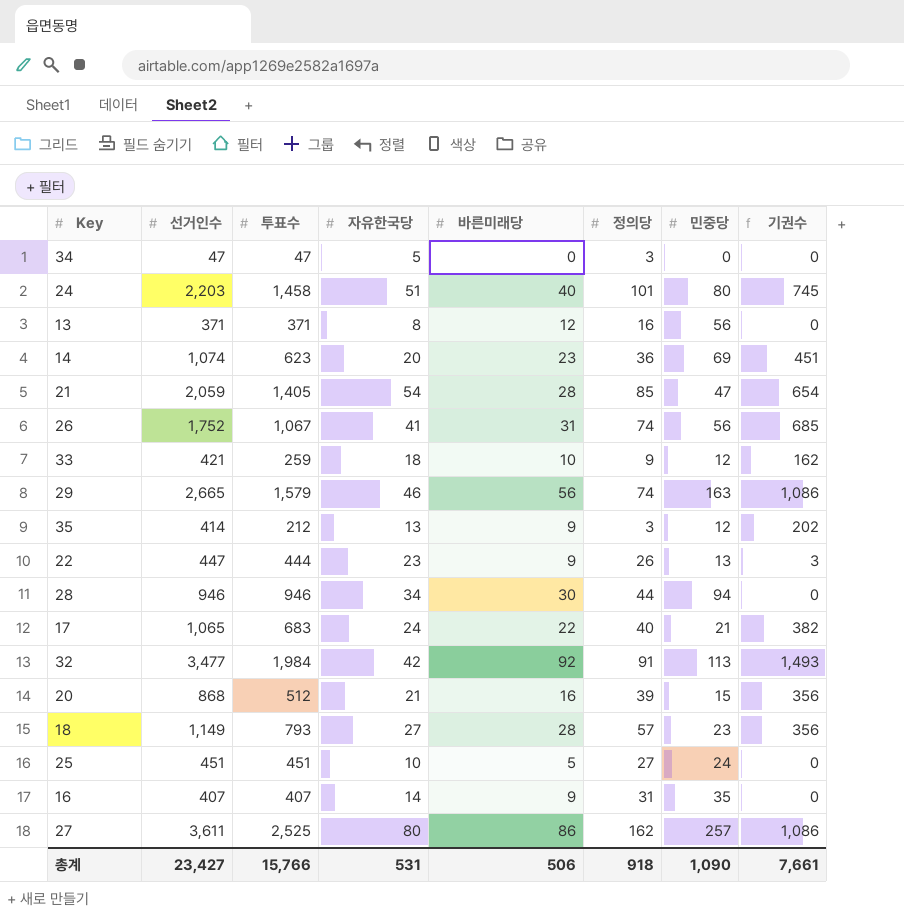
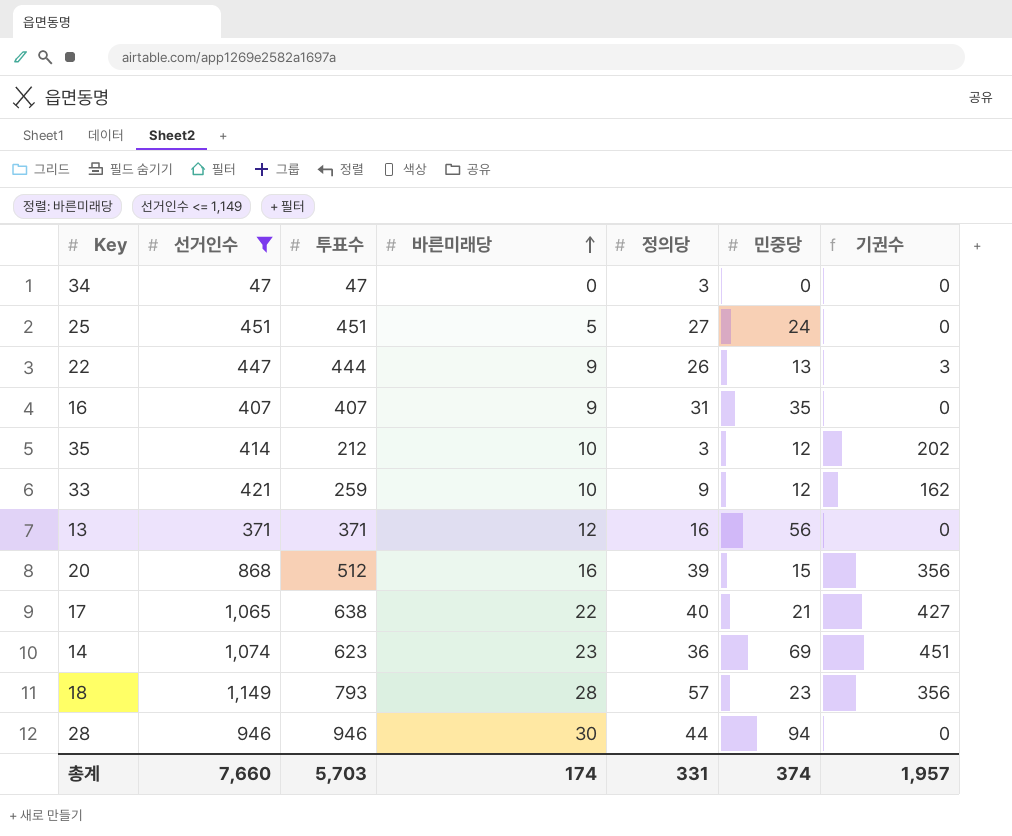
filter: none -> 선거인수 <= 1,149
row order: none -> 바른미래당 ascending
column 자유한국당 | position: 4 -> none
35 | 바른미래당: 9 -> 10
17 | 투표수: 683 -> 638
17 | 기권수: 382 -> 427
총계 | 선거인수: 23,427 -> 7,660
총계 | 투표수: 15,766 -> 5,703
총계 | 바른미래당: 506 -> 174
총계 | 정의당: 918 -> 331
총계 | 민중당: 1,090 -> 374
총계 | 기권수: 7,661 -> 1,957

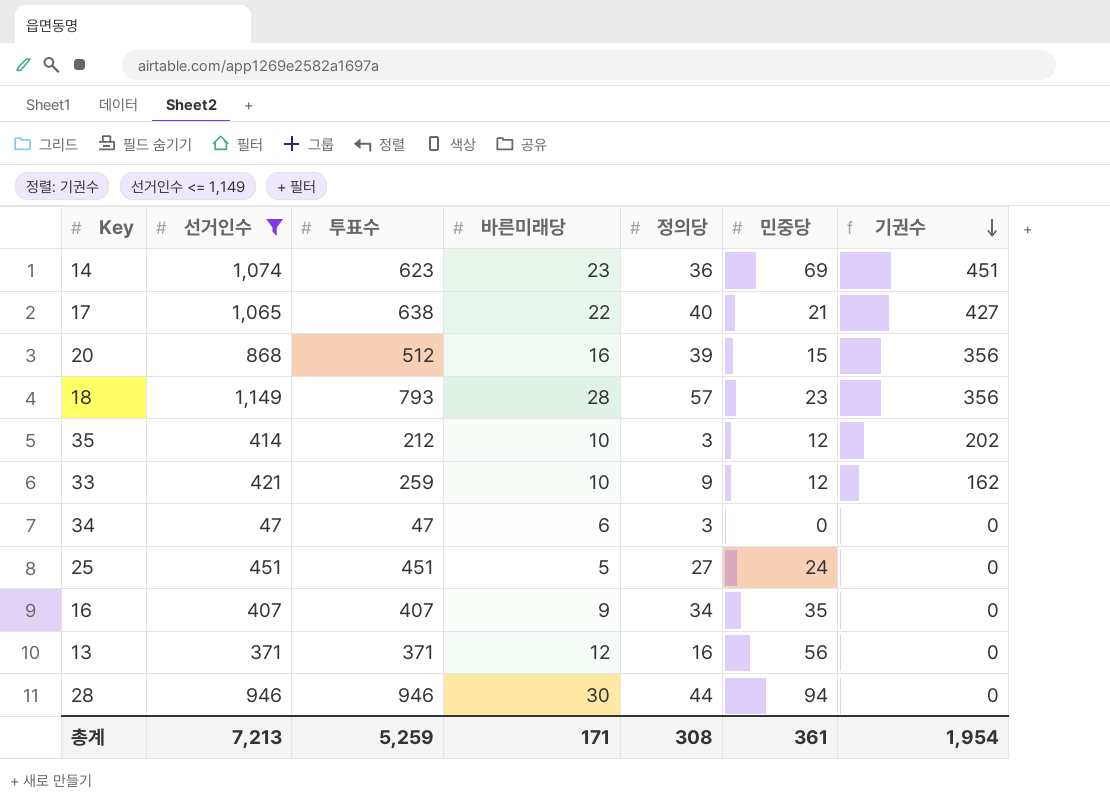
row order: 바른미래당 ascending -> 기권수 descending
row 22: 447 | 444 | 9 | 26 | 13 | 3 -> none
34 | 바른미래당: 0 -> 6
16 | 정의당: 31 -> 34
총계 | 선거인수: 7,660 -> 7,213
총계 | 투표수: 5,703 -> 5,259
총계 | 바른미래당: 174 -> 171
총계 | 정의당: 331 -> 308
총계 | 민중당: 374 -> 361
총계 | 기권수: 1,957 -> 1,954

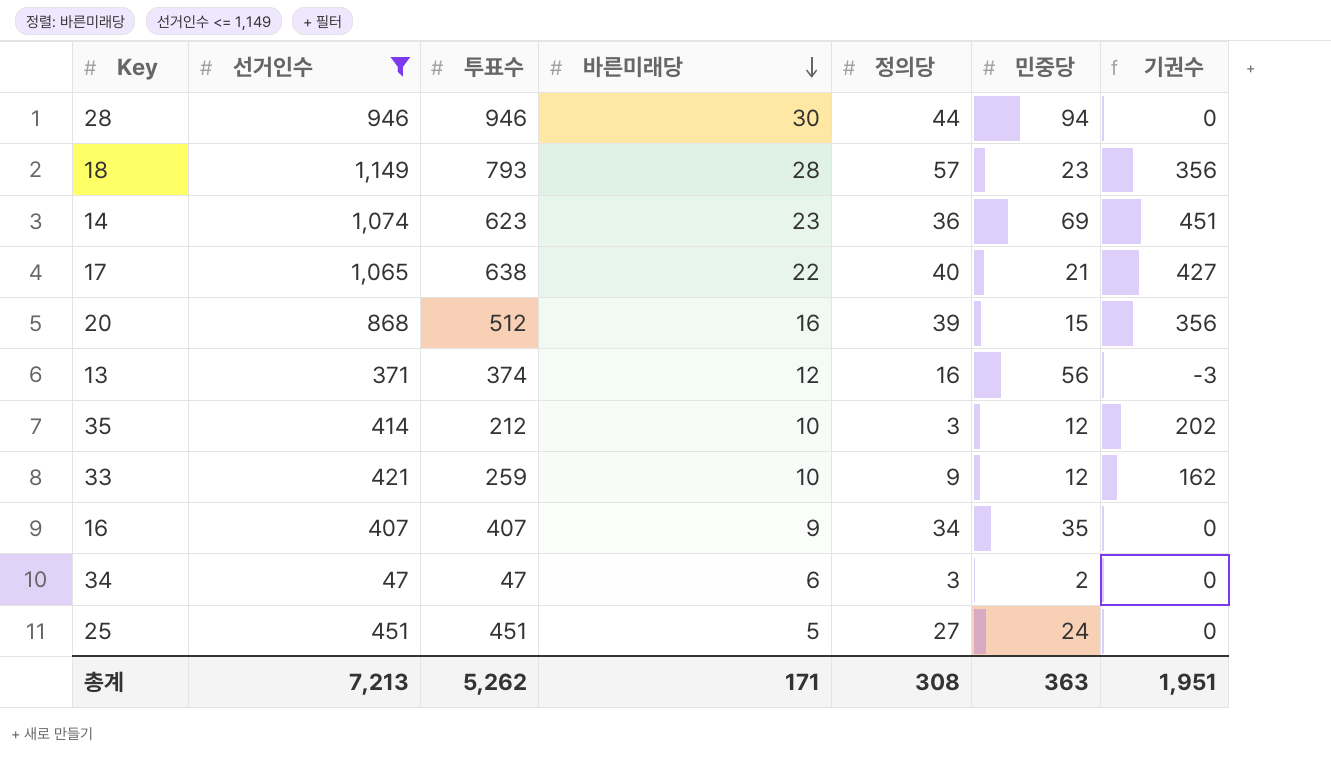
row order: 기권수 descending -> 바른미래당 descending
13 | 투표수: 371 -> 374
13 | 기권수: 0 -> -3
34 | 민중당: 0 -> 2
총계 | 투표수: 5,259 -> 5,262
총계 | 민중당: 361 -> 363
총계 | 기권수: 1,954 -> 1,951

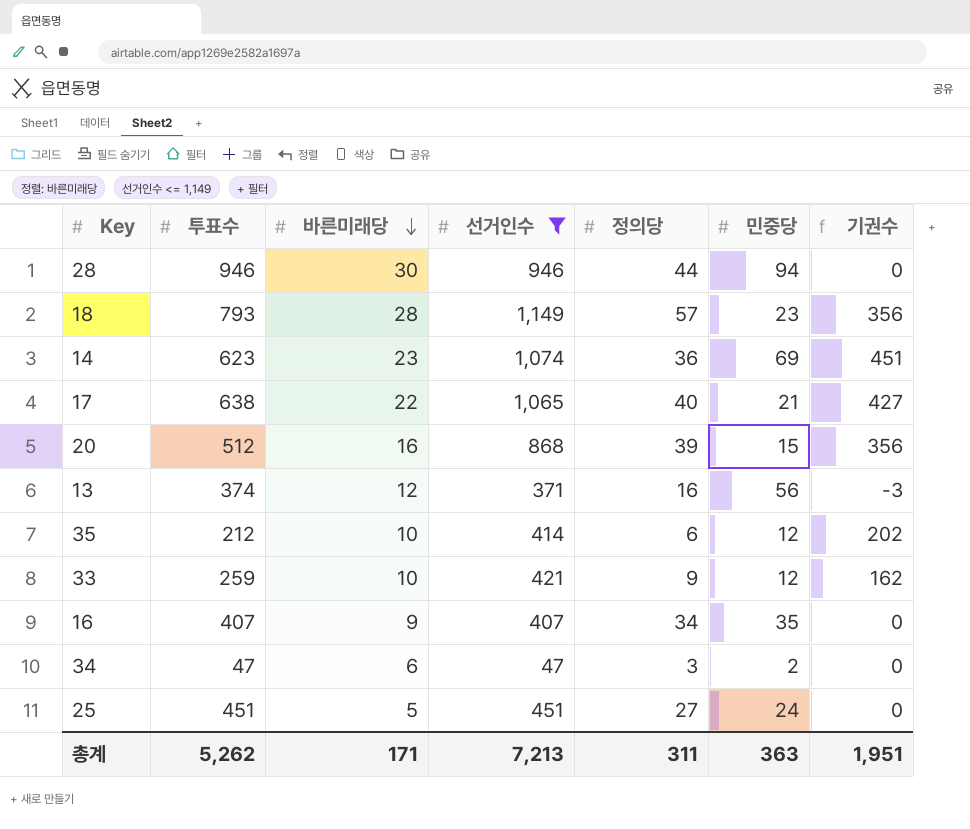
column 선거인수 | position: 2 -> 4
35 | 정의당: 3 -> 6
총계 | 정의당: 308 -> 311

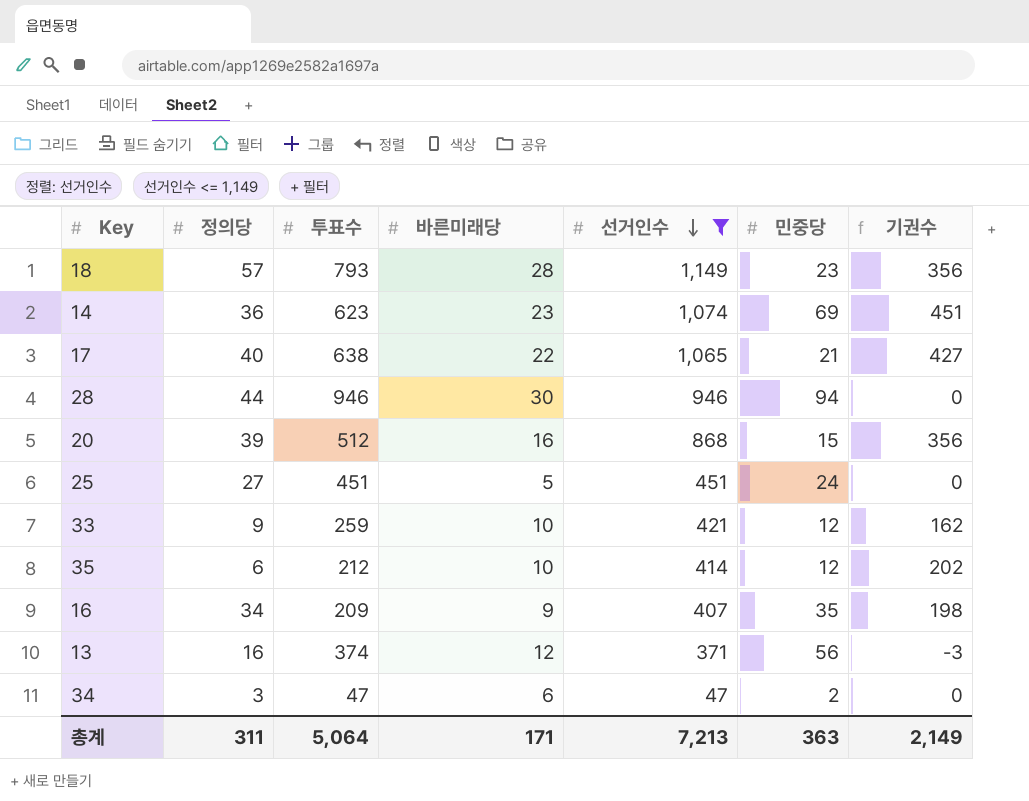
row order: 바른미래당 descending -> 선거인수 descending
column 정의당 | position: 5 -> 2
16 | 투표수: 407 -> 209
16 | 기권수: 0 -> 198
총계 | 투표수: 5,262 -> 5,064
총계 | 기권수: 1,951 -> 2,149

